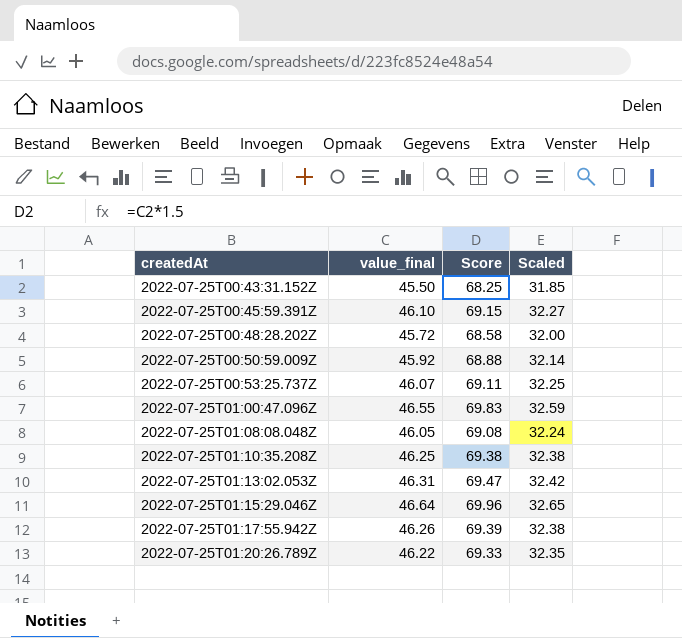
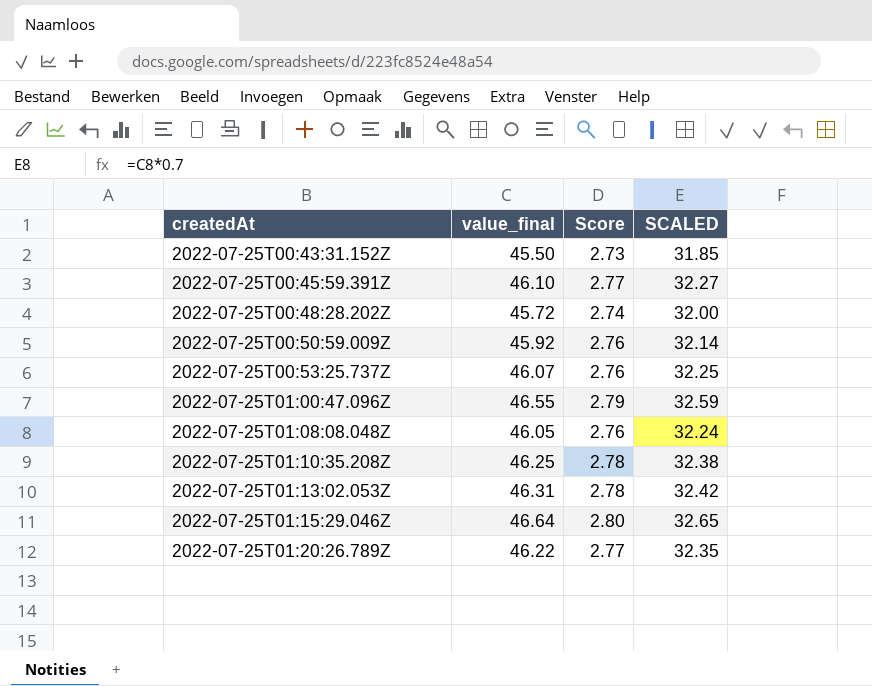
column Score | formula: [value_final] * 1.5 -> [value_final] * 0.06
column name: Scaled -> SCALED
row 2022-07-25T01:17:55.942Z: 46.26 | 69.39 | 32.38 -> none

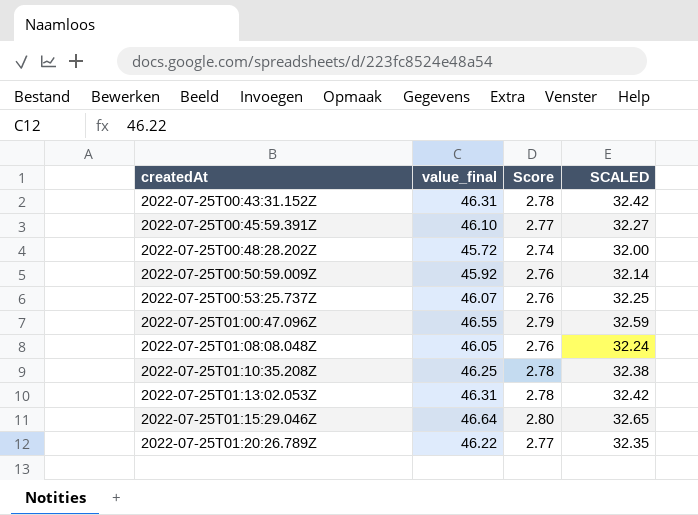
2022-07-25T00:43:31.152Z | value_final: 45.50 -> 46.31
2022-07-25T00:43:31.152Z | Score: 2.73 -> 2.78
2022-07-25T00:43:31.152Z | SCALED: 31.85 -> 32.42

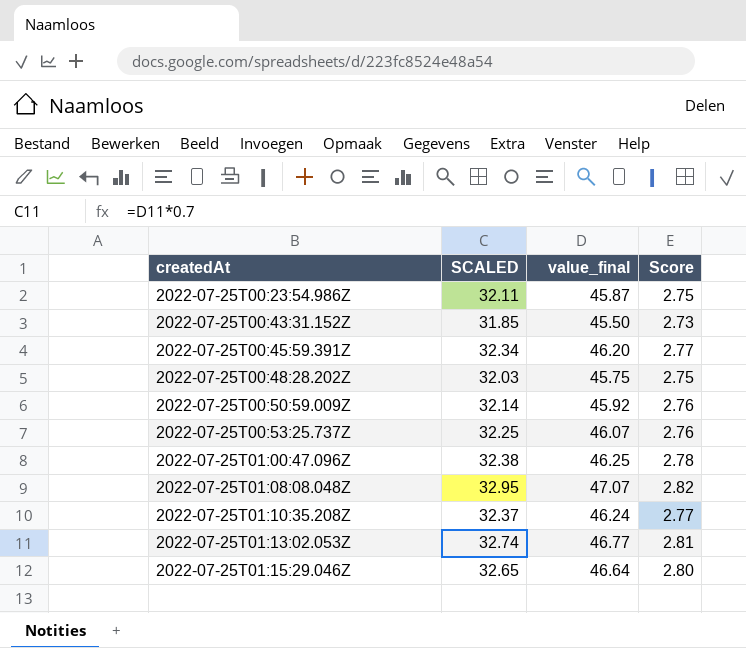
column SCALED | position: 4 -> 2
row 2022-07-25T01:20:26.789Z: 46.22 | 2.77 | 32.35 -> none
row 2022-07-25T00:23:54.986Z: none -> 32.11 | 45.87 | 2.75
2022-07-25T00:43:31.152Z | SCALED: 32.42 -> 31.85
2022-07-25T00:43:31.152Z | value_final: 46.31 -> 45.50
2022-07-25T00:43:31.152Z | Score: 2.78 -> 2.73
2022-07-25T00:45:59.391Z | SCALED: 32.27 -> 32.34
2022-07-25T00:45:59.391Z | value_final: 46.10 -> 46.20
2022-07-25T00:48:28.202Z | SCALED: 32.00 -> 32.03
2022-07-25T00:48:28.202Z | value_final: 45.72 -> 45.75
2022-07-25T00:48:28.202Z | Score: 2.74 -> 2.75
2022-07-25T01:00:47.096Z | SCALED: 32.59 -> 32.38
2022-07-25T01:00:47.096Z | value_final: 46.55 -> 46.25
2022-07-25T01:00:47.096Z | Score: 2.79 -> 2.78
2022-07-25T01:08:08.048Z | SCALED: 32.24 -> 32.95
2022-07-25T01:08:08.048Z | value_final: 46.05 -> 47.07
2022-07-25T01:08:08.048Z | Score: 2.76 -> 2.82
2022-07-25T01:10:35.208Z | SCALED: 32.38 -> 32.37
2022-07-25T01:10:35.208Z | value_final: 46.25 -> 46.24
2022-07-25T01:10:35.208Z | Score: 2.78 -> 2.77
2022-07-25T01:13:02.053Z | SCALED: 32.42 -> 32.74
2022-07-25T01:13:02.053Z | value_final: 46.31 -> 46.77
2022-07-25T01:13:02.053Z | Score: 2.78 -> 2.81

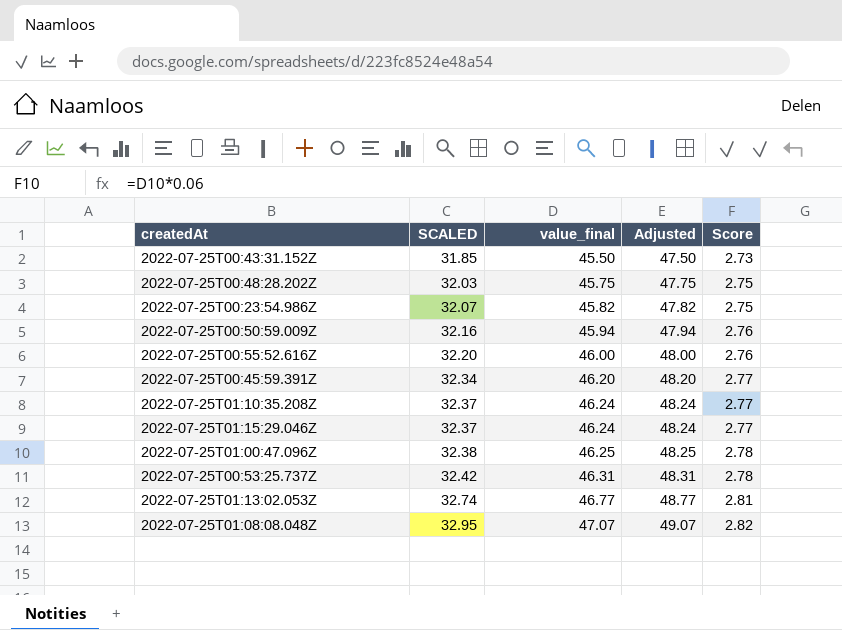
row order: createdAt ascending -> SCALED ascending
column Adjusted | formula: none -> [value_final] + 2
2022-07-25T00:23:54.986Z | SCALED: 32.11 -> 32.07
2022-07-25T00:23:54.986Z | value_final: 45.87 -> 45.82
2022-07-25T00:50:59.009Z | SCALED: 32.14 -> 32.16
2022-07-25T00:50:59.009Z | value_final: 45.92 -> 45.94
row 2022-07-25T00:55:52.616Z: none -> 32.20 | 46.00 | 48.00 | 2.76
2022-07-25T01:15:29.046Z | SCALED: 32.65 -> 32.37
2022-07-25T01:15:29.046Z | value_final: 46.64 -> 46.24
2022-07-25T01:15:29.046Z | Score: 2.80 -> 2.77
2022-07-25T00:53:25.737Z | SCALED: 32.25 -> 32.42
2022-07-25T00:53:25.737Z | value_final: 46.07 -> 46.31
2022-07-25T00:53:25.737Z | Score: 2.76 -> 2.78

